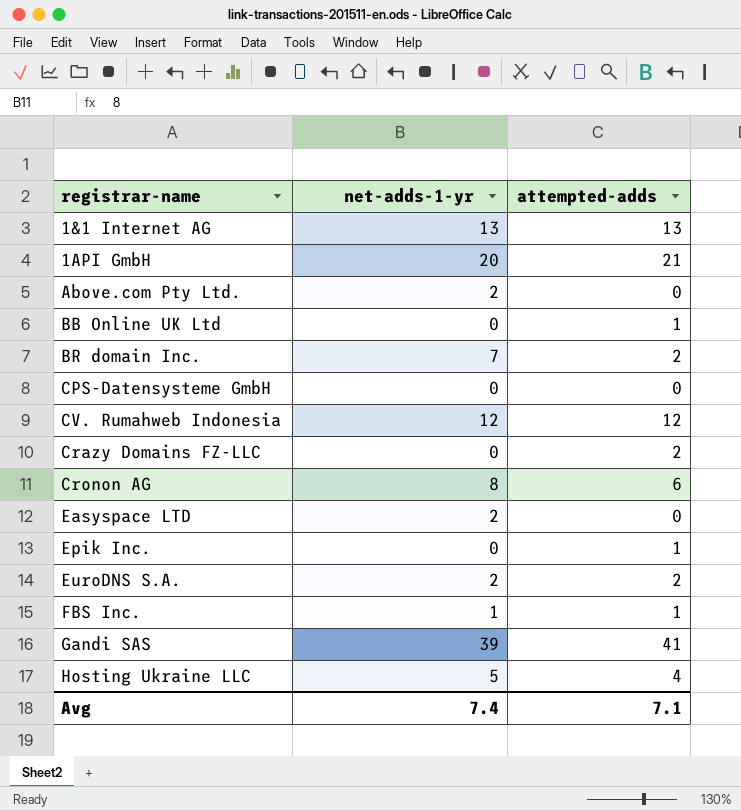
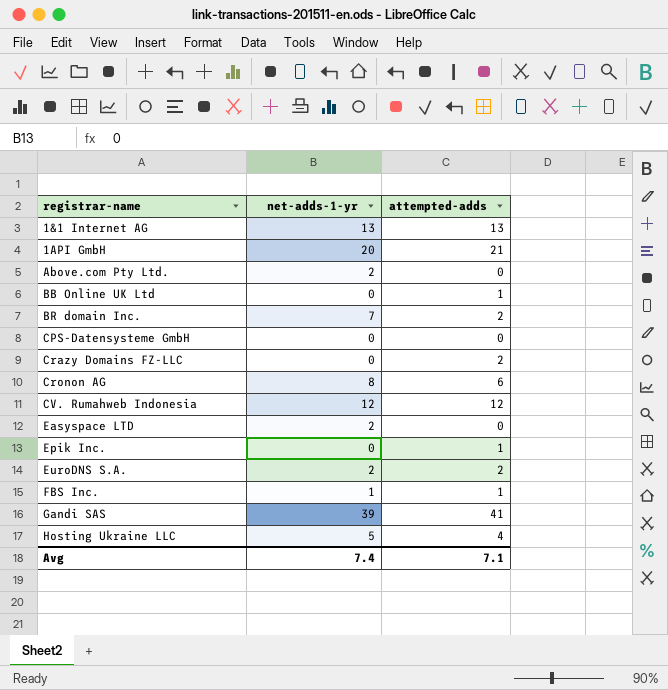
row order: none -> registrar-name ascending

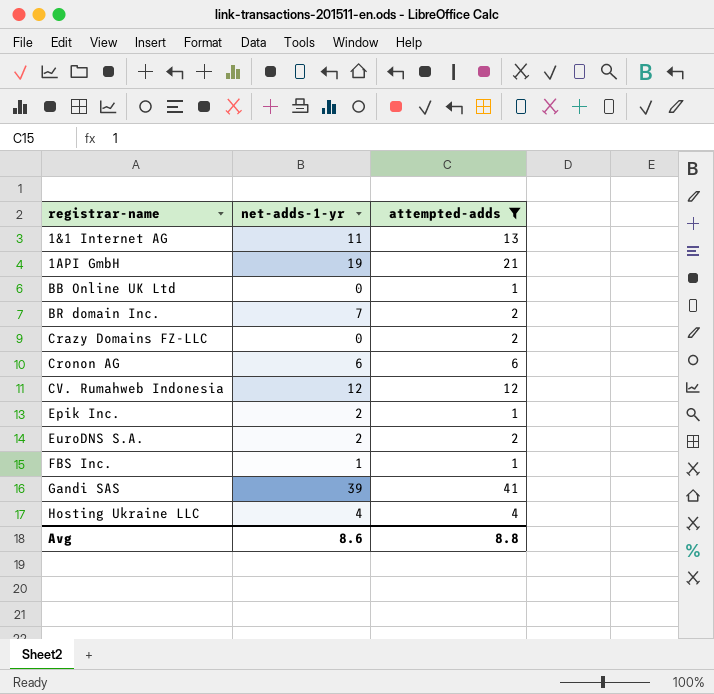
filter: none -> attempted-adds != 0
1&1 Internet AG | net-adds-1-yr: 13 -> 11
1API GmbH | net-adds-1-yr: 20 -> 19
Cronon AG | net-adds-1-yr: 8 -> 6
Epik Inc. | net-adds-1-yr: 0 -> 2
Hosting Ukraine LLC | net-adds-1-yr: 5 -> 4
Avg | net-adds-1-yr: 7.4 -> 8.6
Avg | attempted-adds: 7.1 -> 8.8

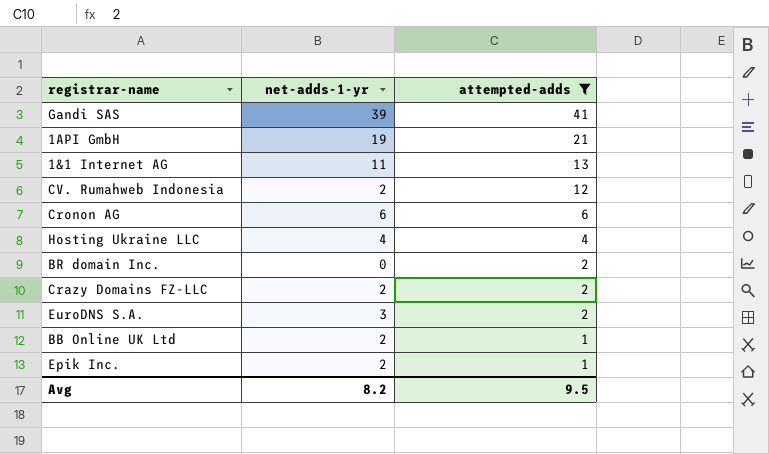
row order: registrar-name ascending -> attempted-adds descending
row FBS Inc.: 1 | 1 -> none
CV. Rumahweb Indonesia | net-adds-1-yr: 12 -> 2
BR domain Inc. | net-adds-1-yr: 7 -> 0
Crazy Domains FZ-LLC | net-adds-1-yr: 0 -> 2
EuroDNS S.A. | net-adds-1-yr: 2 -> 3
BB Online UK Ltd | net-adds-1-yr: 0 -> 2
Avg | net-adds-1-yr: 8.6 -> 8.2
Avg | attempted-adds: 8.8 -> 9.5

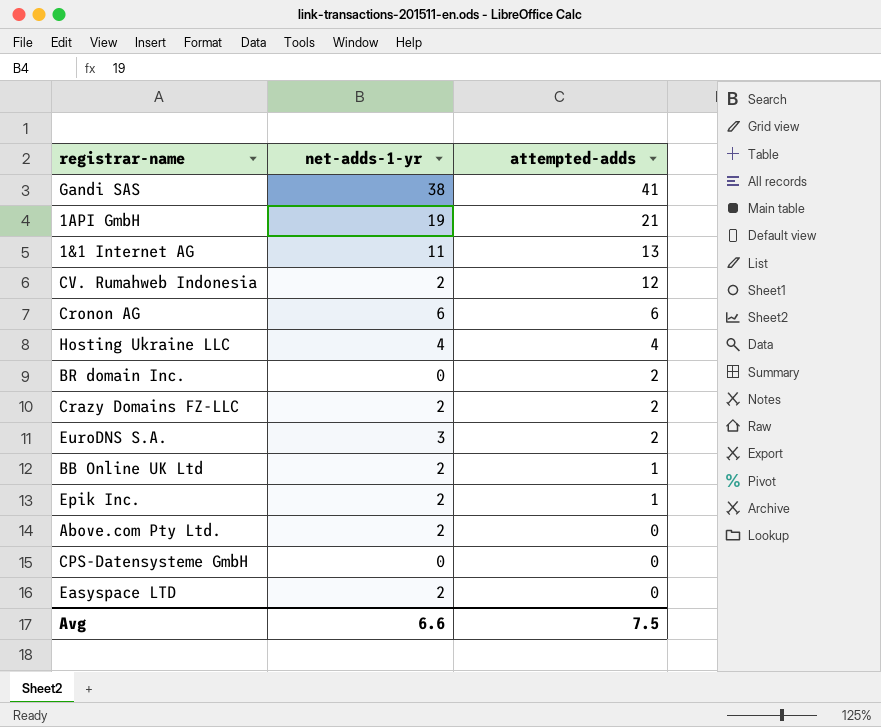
filter: attempted-adds != 0 -> none
Gandi SAS | net-adds-1-yr: 39 -> 38
Avg | net-adds-1-yr: 8.2 -> 6.6
Avg | attempted-adds: 9.5 -> 7.5

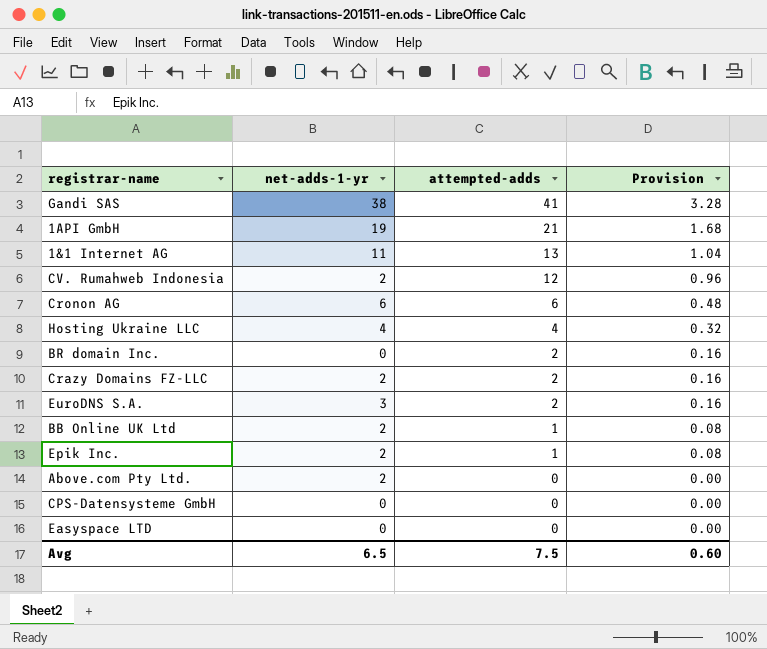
column Provision | formula: none -> [attempted-adds] * 0.08
Easyspace LTD | net-adds-1-yr: 2 -> 0
Avg | net-adds-1-yr: 6.6 -> 6.5

